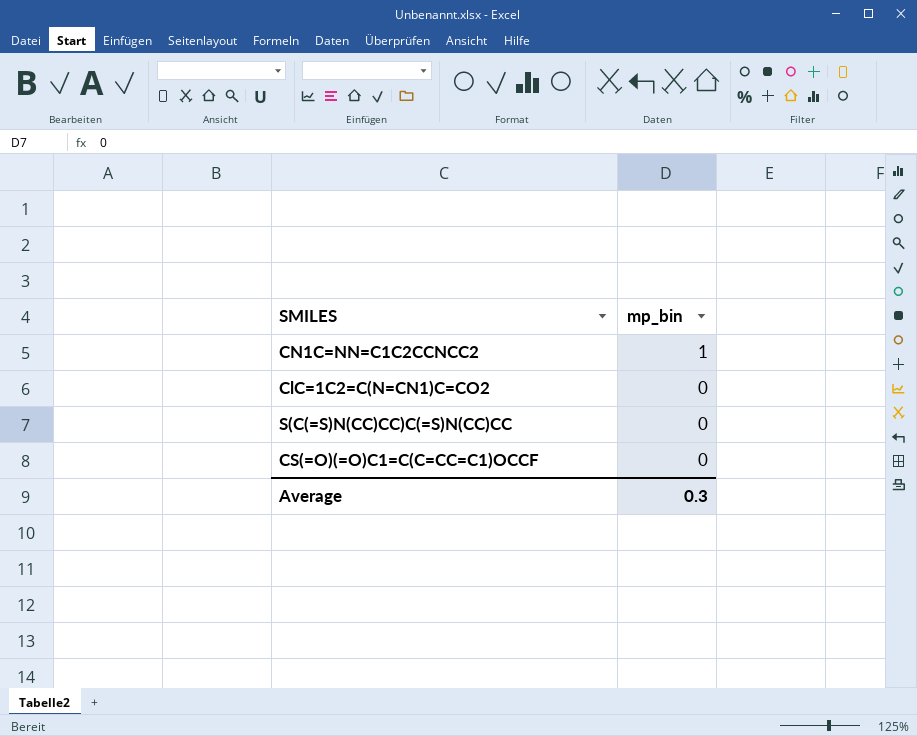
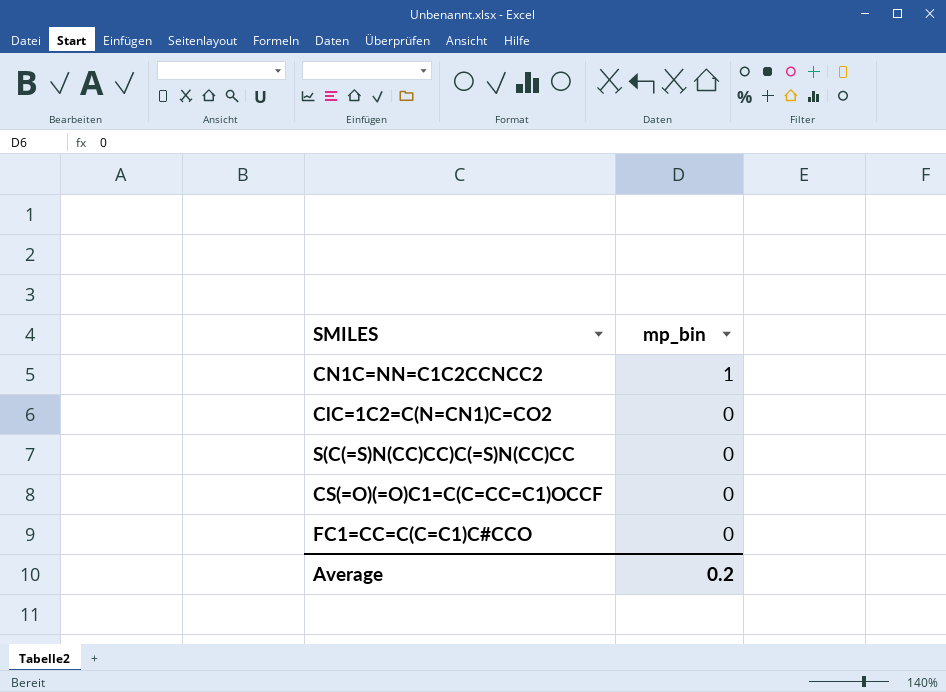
row FC1=CC=C(C=C1)C#CCO: none -> 0
Average | mp_bin: 0.3 -> 0.2

